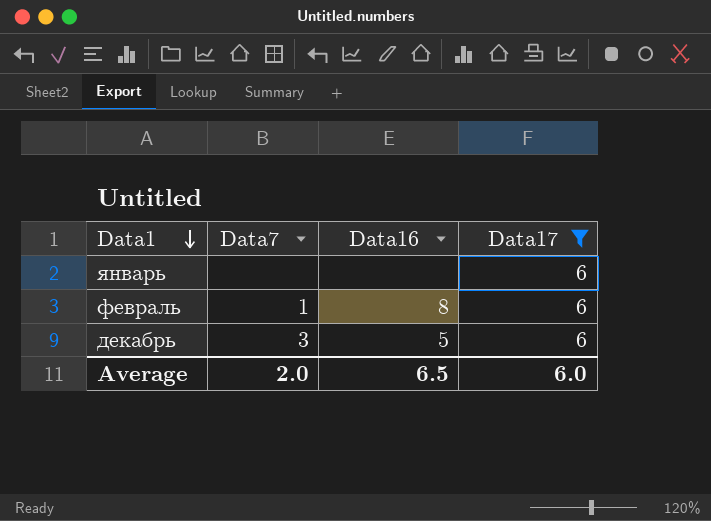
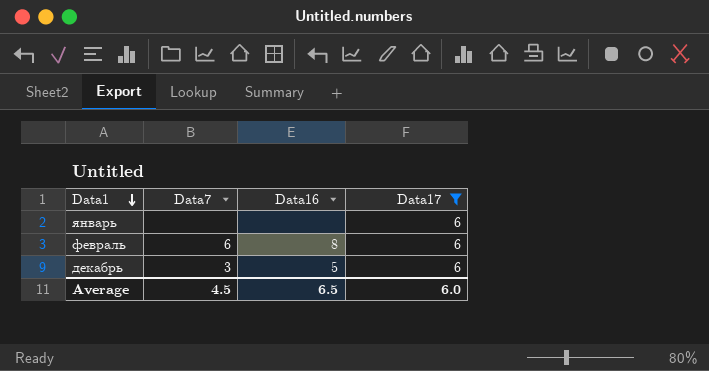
февраль | Data7: 1 -> 6
Average | Data7: 2.0 -> 4.5

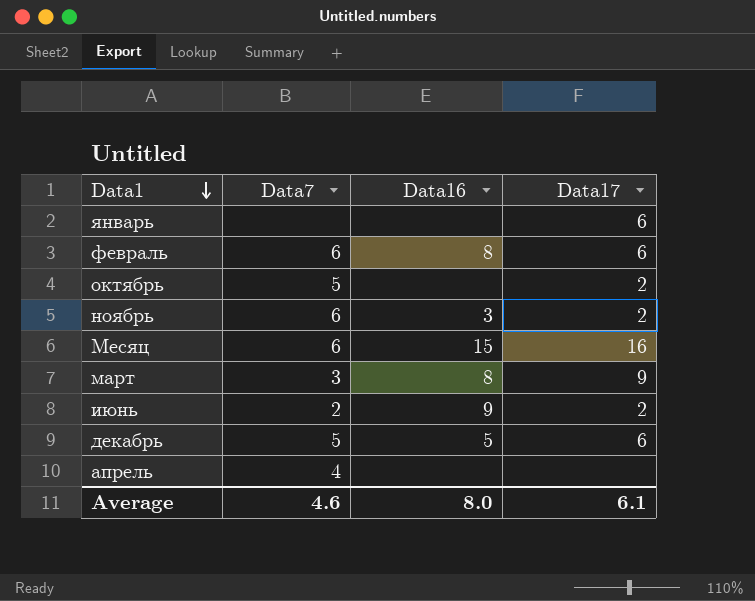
filter: Data17 = 6 -> none
декабрь | Data7: 3 -> 5
Average | Data7: 4.5 -> 4.6
Average | Data16: 6.5 -> 8.0
Average | Data17: 6.0 -> 6.1

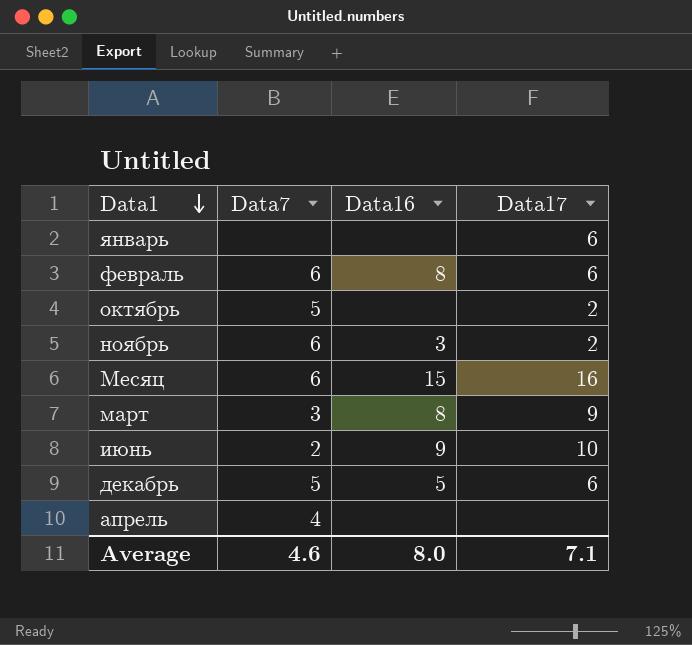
июнь | Data17: 2 -> 10
Average | Data17: 6.1 -> 7.1

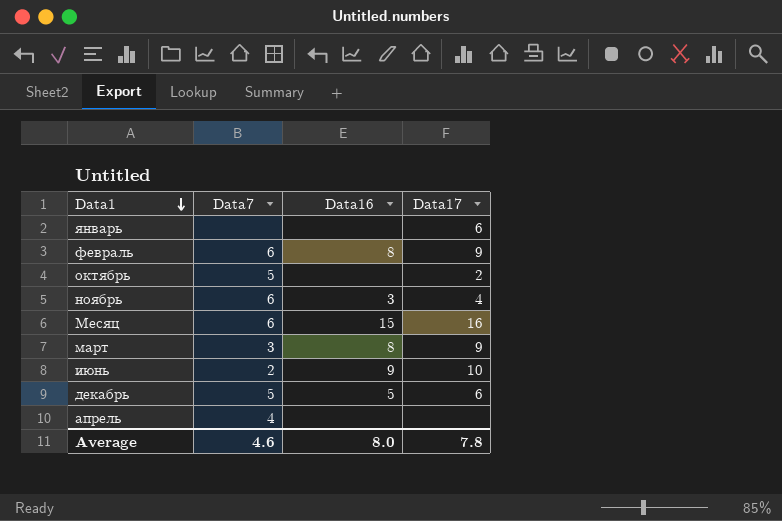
февраль | Data17: 6 -> 9
ноябрь | Data17: 2 -> 4
Average | Data17: 7.1 -> 7.8

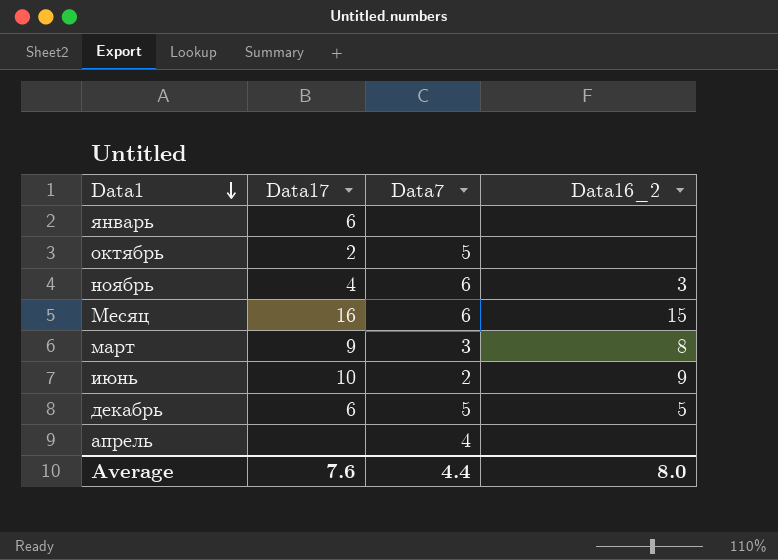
column Data17 | position: 4 -> 2
column name: Data16 -> Data16_2
row февраль: 6 | 8 | 9 -> none
Average | Data17: 7.8 -> 7.6
Average | Data7: 4.6 -> 4.4

